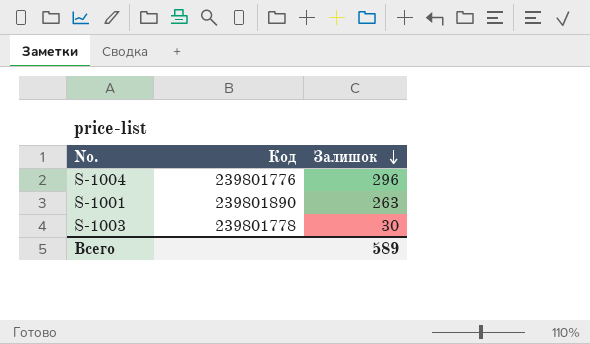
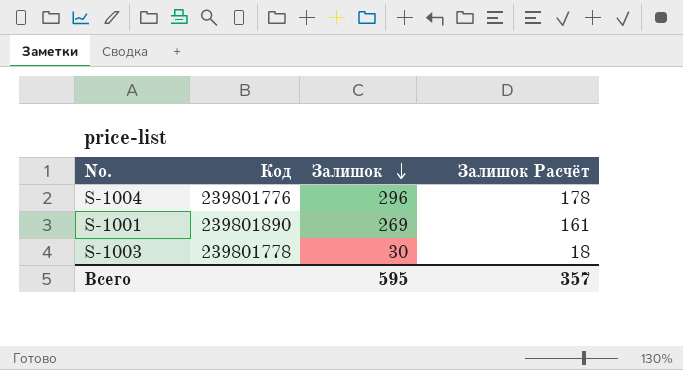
column Залишок Расчёт | formula: none -> [Залишок] * 0,6
S-1001 | Залишок: 263 -> 269
Всего | Залишок: 589 -> 595

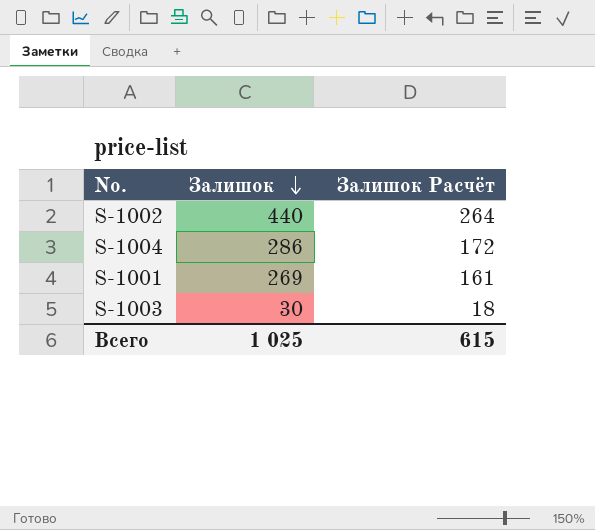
column Код | position: 2 -> none
row S-1002: none -> 440 | 264
S-1004 | Залишок: 296 -> 286
S-1004 | Залишок Расчёт: 178 -> 172
Всего | Залишок: 595 -> 1 025
Всего | Залишок Расчёт: 357 -> 615

